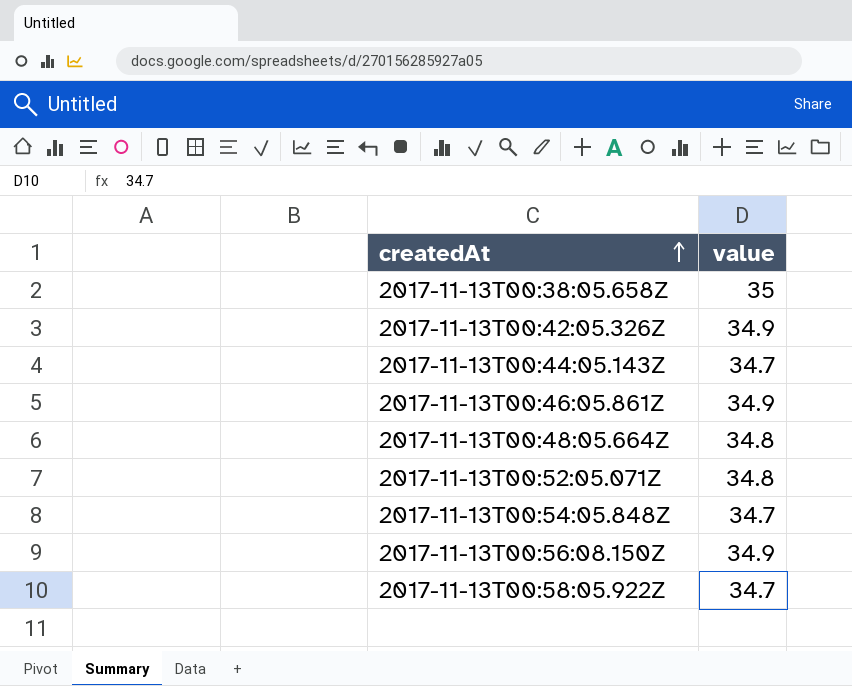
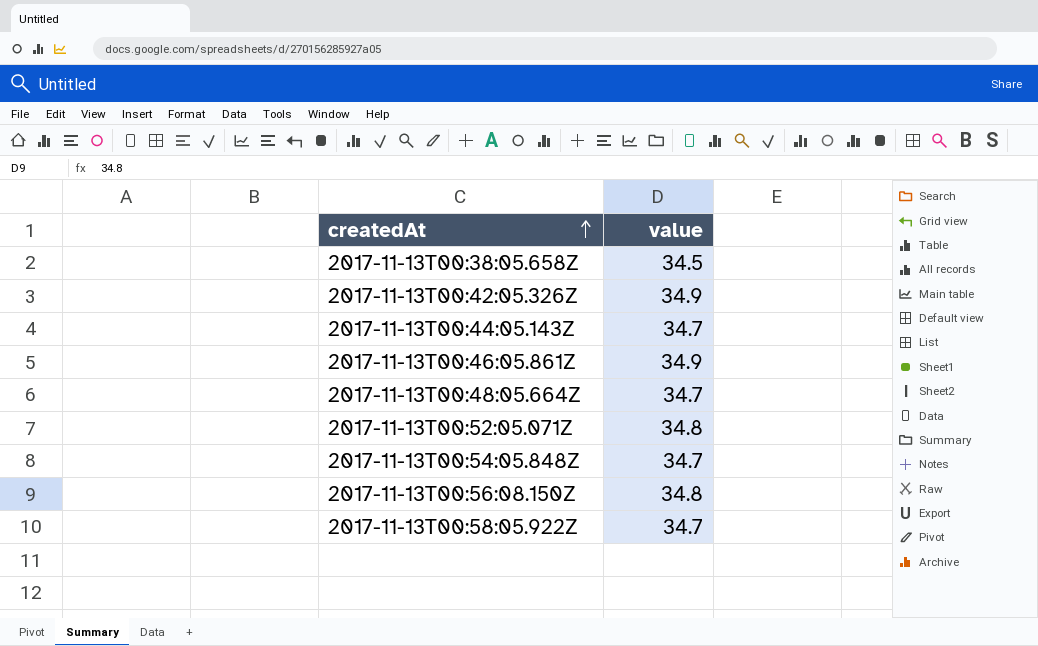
2017-11-13T00:38:05.658Z | value: 35 -> 34.5
2017-11-13T00:48:05.664Z | value: 34.8 -> 34.7
2017-11-13T00:56:08.150Z | value: 34.9 -> 34.8

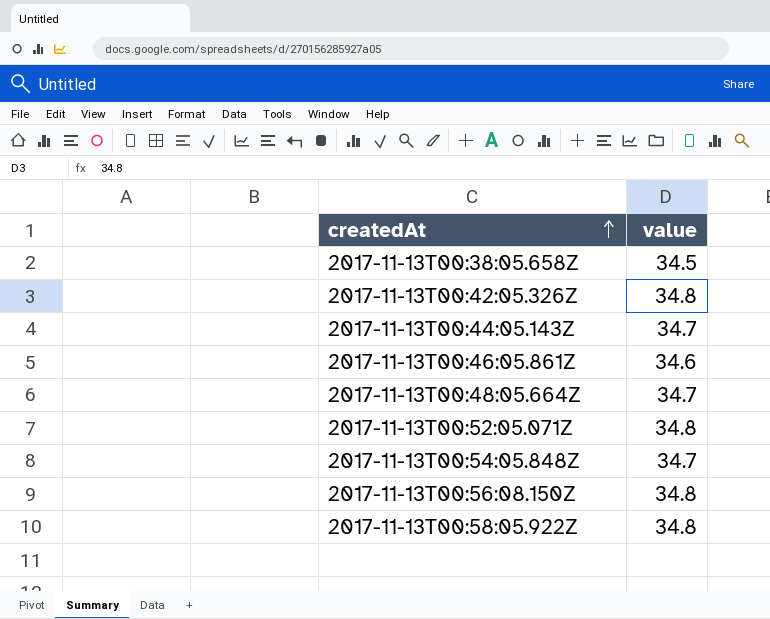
2017-11-13T00:42:05.326Z | value: 34.9 -> 34.8
2017-11-13T00:46:05.861Z | value: 34.9 -> 34.6
2017-11-13T00:58:05.922Z | value: 34.7 -> 34.8

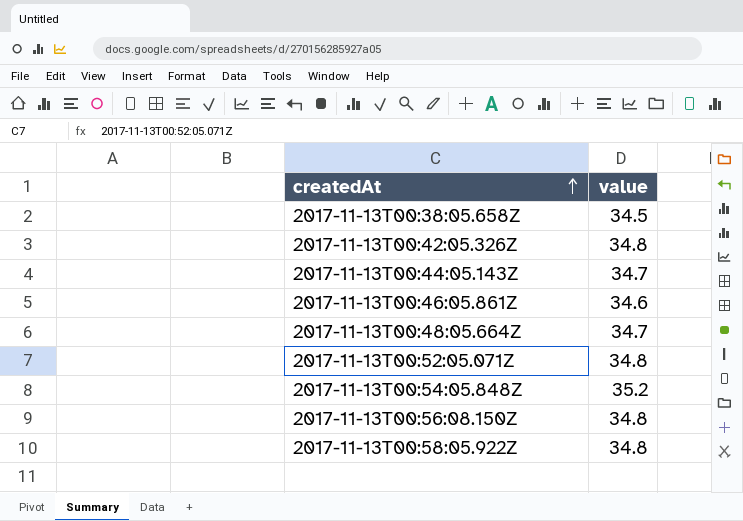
2017-11-13T00:54:05.848Z | value: 34.7 -> 35.2

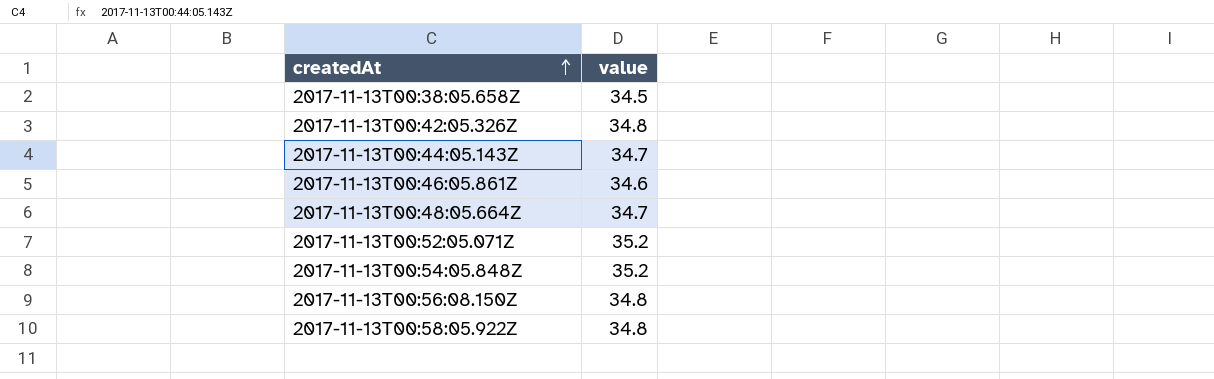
2017-11-13T00:52:05.071Z | value: 34.8 -> 35.2

